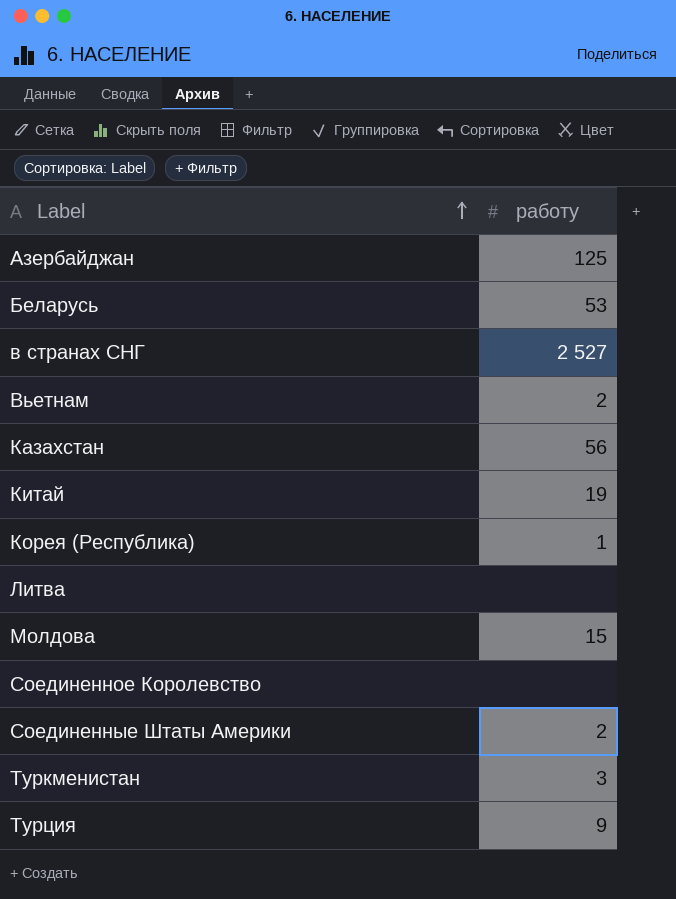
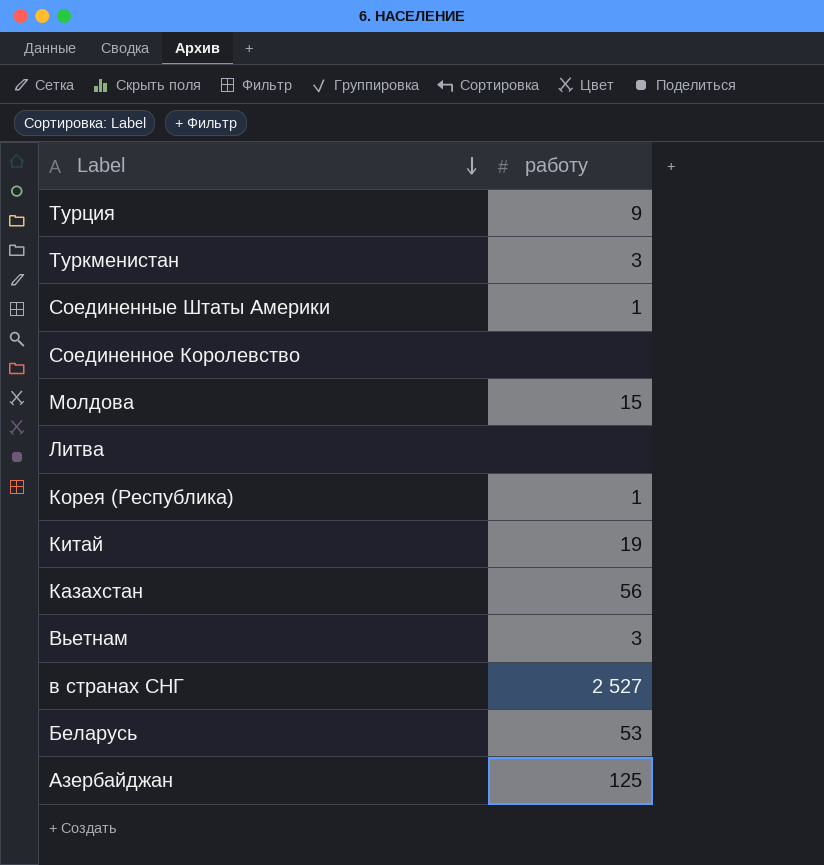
row order: Label ascending -> Label descending
Соединенные Штаты Америки | работу: 2 -> 1
Вьетнам | работу: 2 -> 3

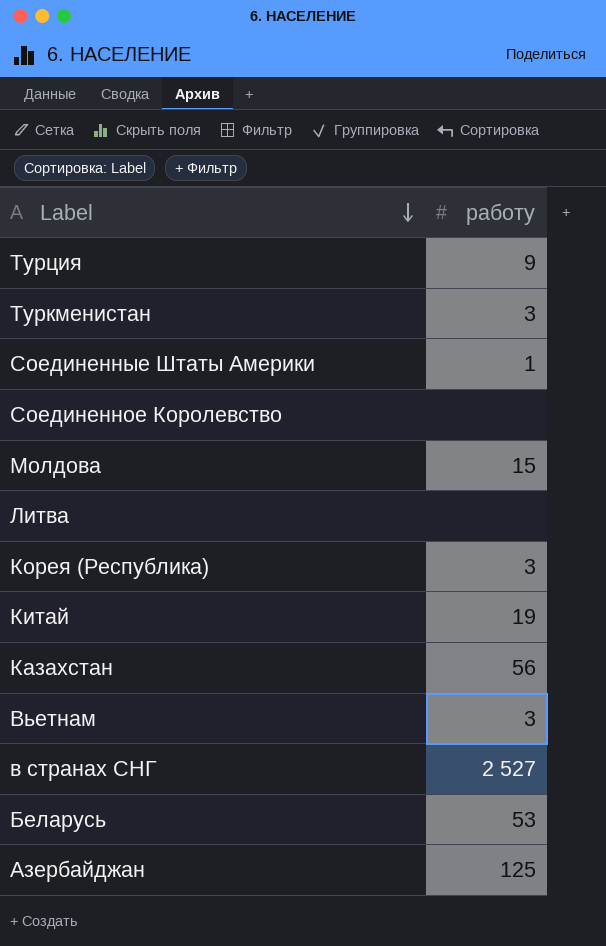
Корея (Республика) | работу: 1 -> 3

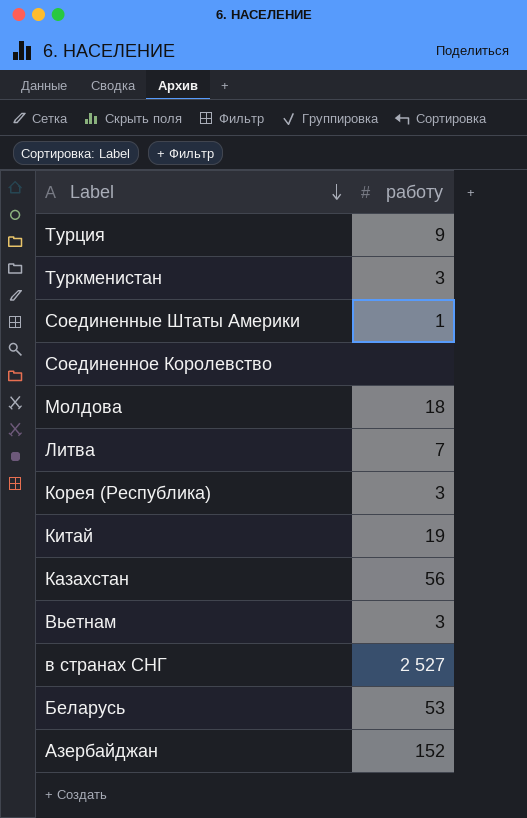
Молдова | работу: 15 -> 18
Литва | работу: none -> 7
Азербайджан | работу: 125 -> 152

